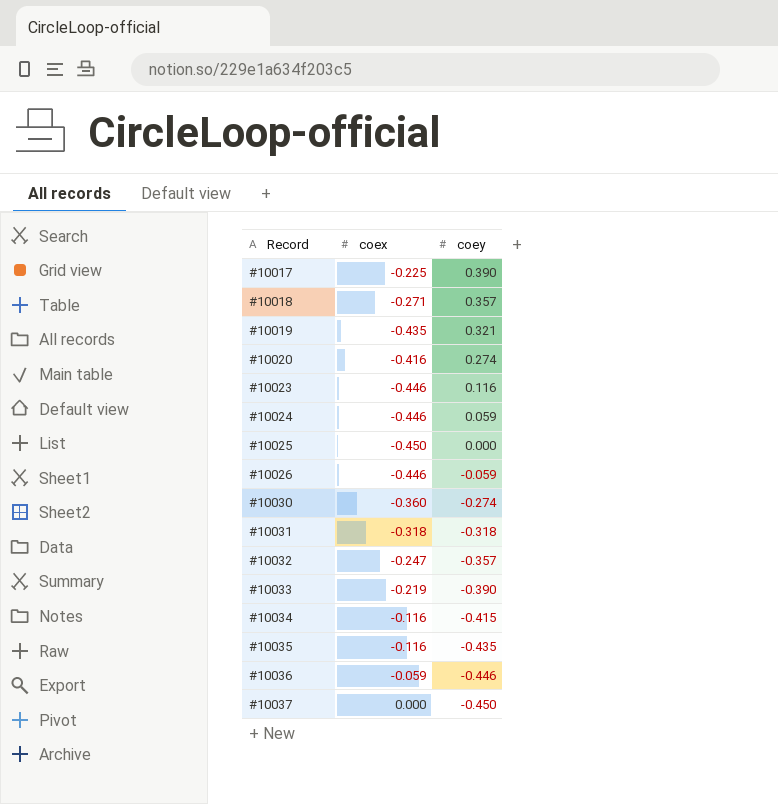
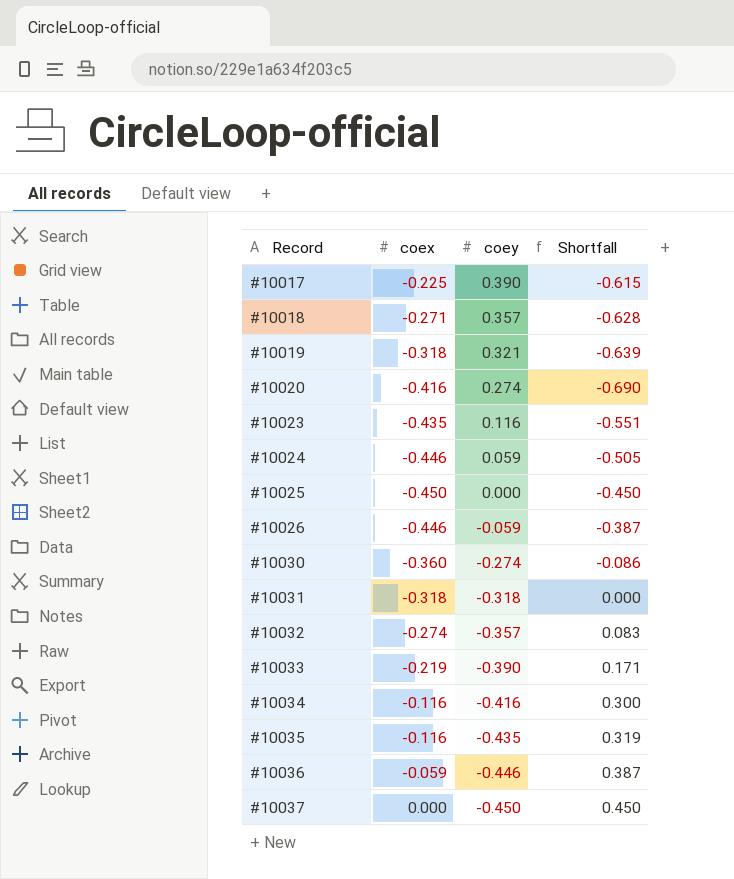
column Shortfall | formula: none -> [coex] - [coey]
#10019 | coex: -0.435 -> -0.318
#10023 | coex: -0.446 -> -0.435
#10032 | coex: -0.247 -> -0.274
#10034 | coey: -0.415 -> -0.416

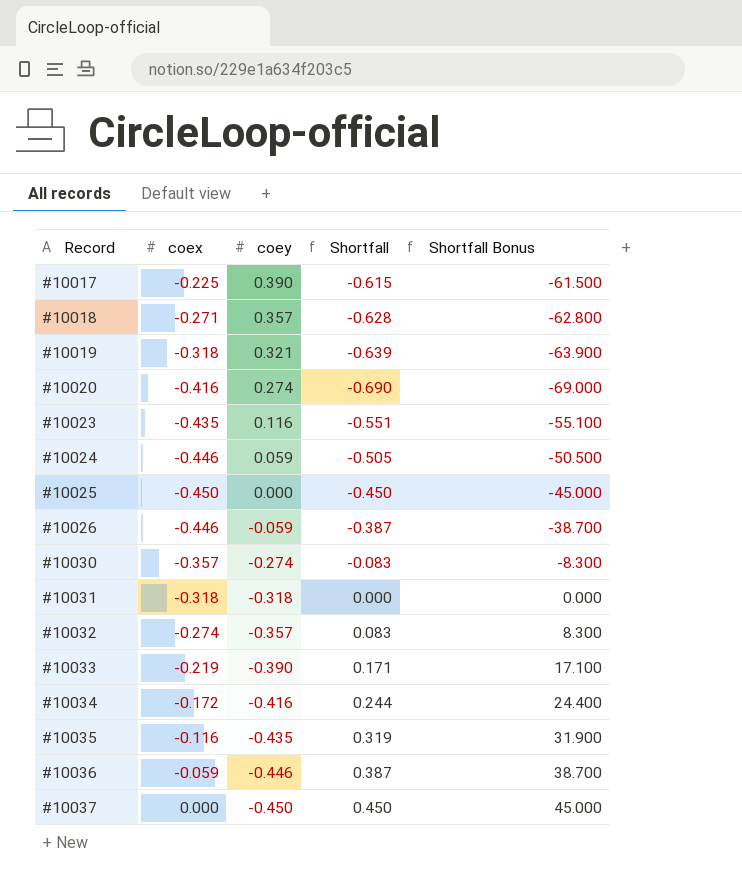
column Shortfall Bonus | formula: none -> [Shortfall] * 100
#10030 | coex: -0.360 -> -0.357
#10030 | Shortfall: -0.086 -> -0.083
#10034 | coex: -0.116 -> -0.172
#10034 | Shortfall: 0.300 -> 0.244

